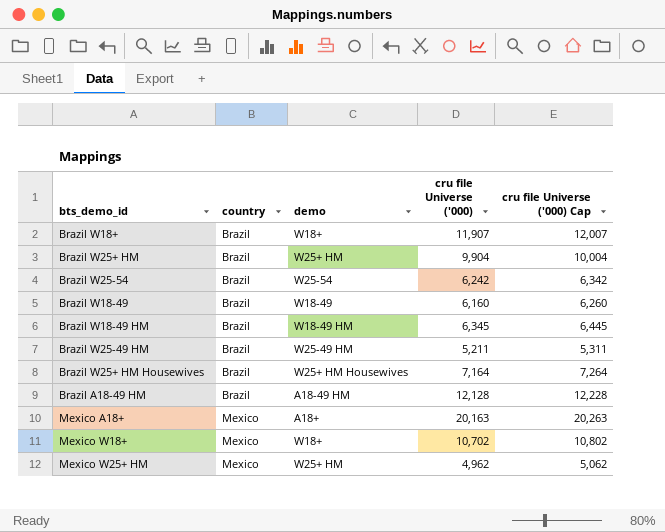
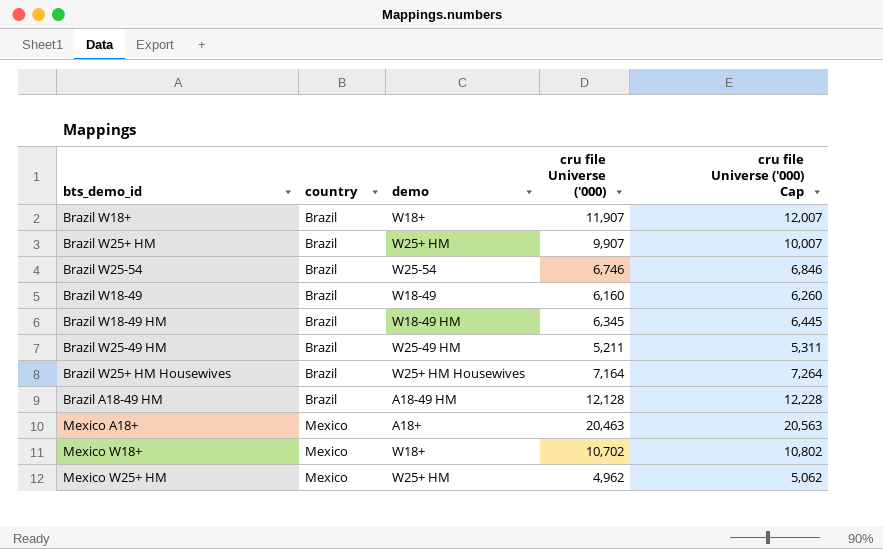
Brazil W25+ HM | cru file Universe ('000): 9,904 -> 9,907
Brazil W25+ HM | cru file Universe ('000) Cap: 10,004 -> 10,007
Brazil W25-54 | cru file Universe ('000): 6,242 -> 6,746
Brazil W25-54 | cru file Universe ('000) Cap: 6,342 -> 6,846
Mexico A18+ | cru file Universe ('000): 20,163 -> 20,463
Mexico A18+ | cru file Universe ('000) Cap: 20,263 -> 20,563

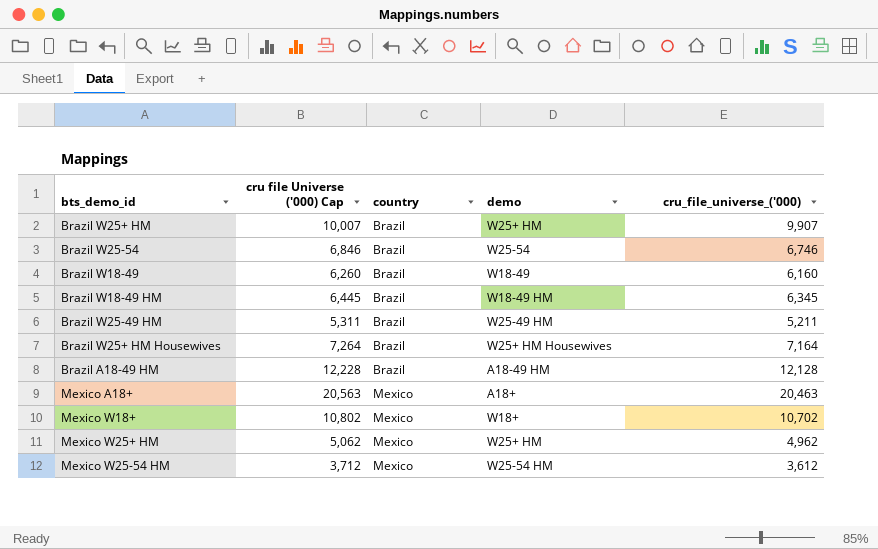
column cru file Universe ('000) Cap | position: 5 -> 2
column name: cru file Universe ('000) -> cru_file_universe_('000)
row Brazil W18+: Brazil | W18+ | 11,907 | 12,007 -> none
row Mexico W25-54 HM: none -> 3,712 | Mexico | W25-54 HM | 3,612

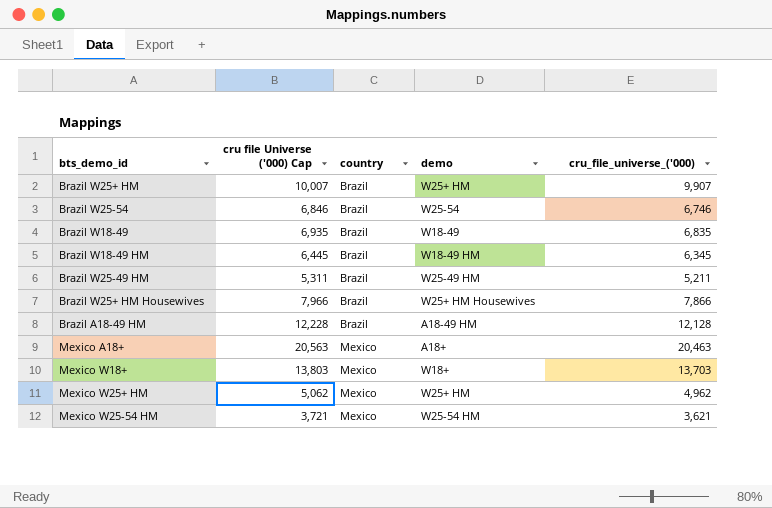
Brazil W18-49 | cru file Universe ('000) Cap: 6,260 -> 6,935
Brazil W18-49 | cru_file_universe_('000): 6,160 -> 6,835
Brazil W25+ HM Housewives | cru file Universe ('000) Cap: 7,264 -> 7,966
Brazil W25+ HM Housewives | cru_file_universe_('000): 7,164 -> 7,866
Mexico W18+ | cru file Universe ('000) Cap: 10,802 -> 13,803
Mexico W18+ | cru_file_universe_('000): 10,702 -> 13,703
Mexico W25-54 HM | cru file Universe ('000) Cap: 3,712 -> 3,721
Mexico W25-54 HM | cru_file_universe_('000): 3,612 -> 3,621

